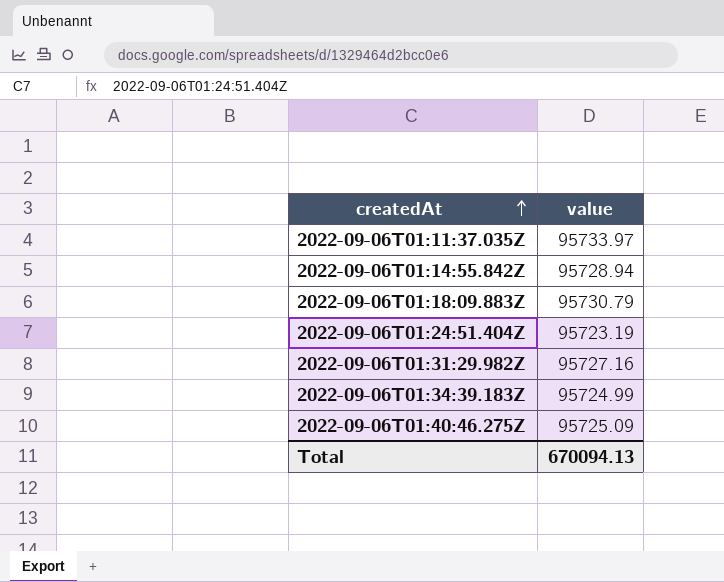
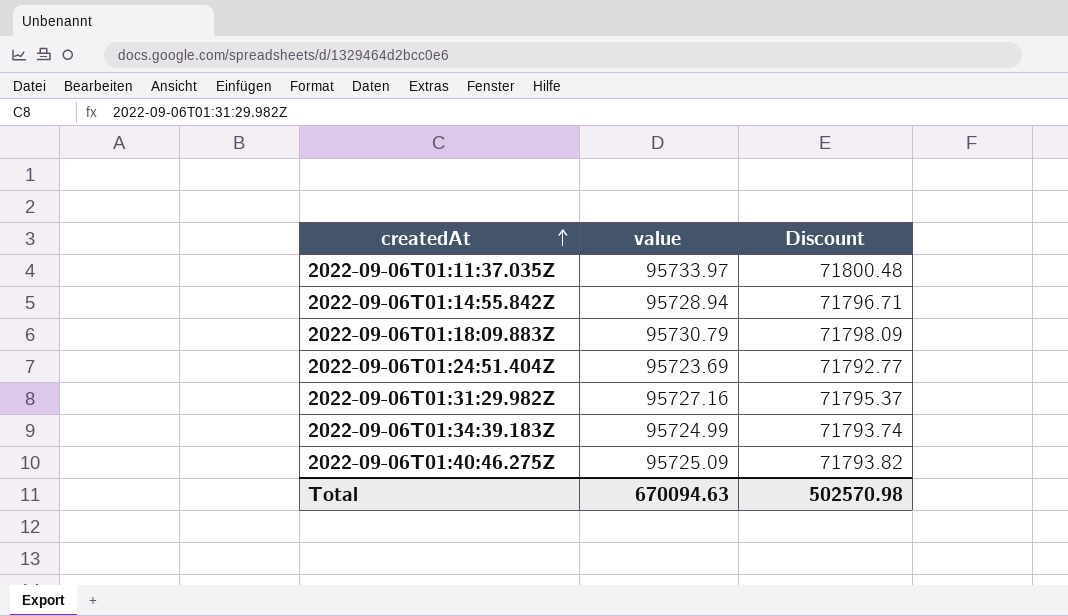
column Discount | formula: none -> [value] * 0.75
2022-09-06T01:24:51.404Z | value: 95723.19 -> 95723.69
Total | value: 670094.13 -> 670094.63

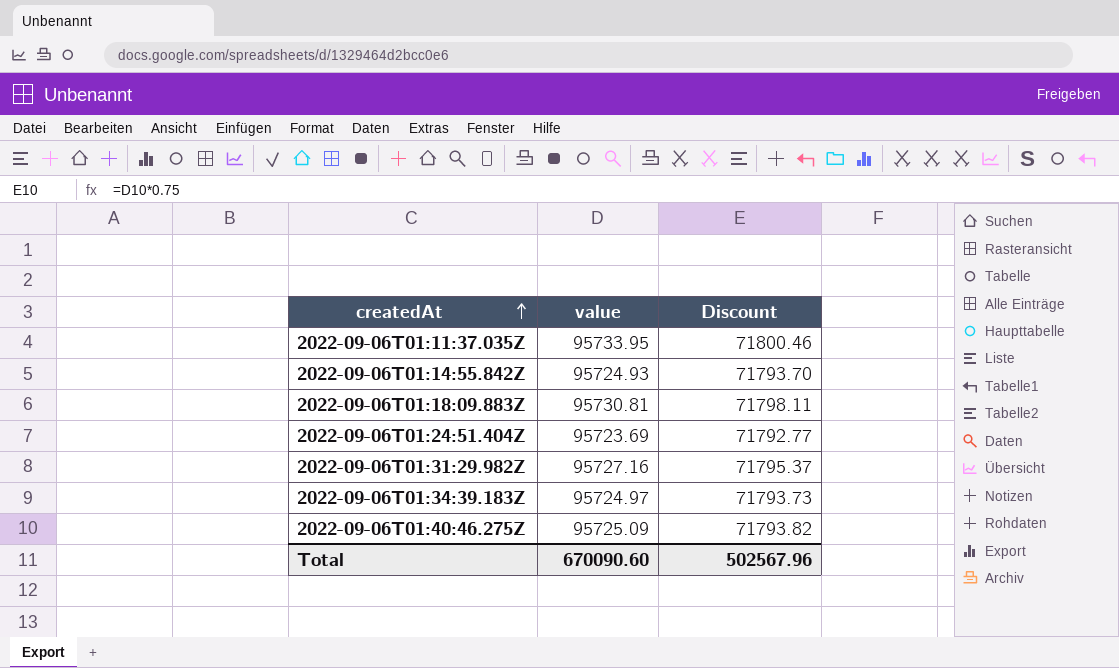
2022-09-06T01:11:37.035Z | value: 95733.97 -> 95733.95
2022-09-06T01:11:37.035Z | Discount: 71800.48 -> 71800.46
2022-09-06T01:14:55.842Z | value: 95728.94 -> 95724.93
2022-09-06T01:14:55.842Z | Discount: 71796.71 -> 71793.70
2022-09-06T01:18:09.883Z | value: 95730.79 -> 95730.81
2022-09-06T01:18:09.883Z | Discount: 71798.09 -> 71798.11
2022-09-06T01:34:39.183Z | value: 95724.99 -> 95724.97
2022-09-06T01:34:39.183Z | Discount: 71793.74 -> 71793.73
Total | value: 670094.63 -> 670090.60
Total | Discount: 502570.98 -> 502567.96

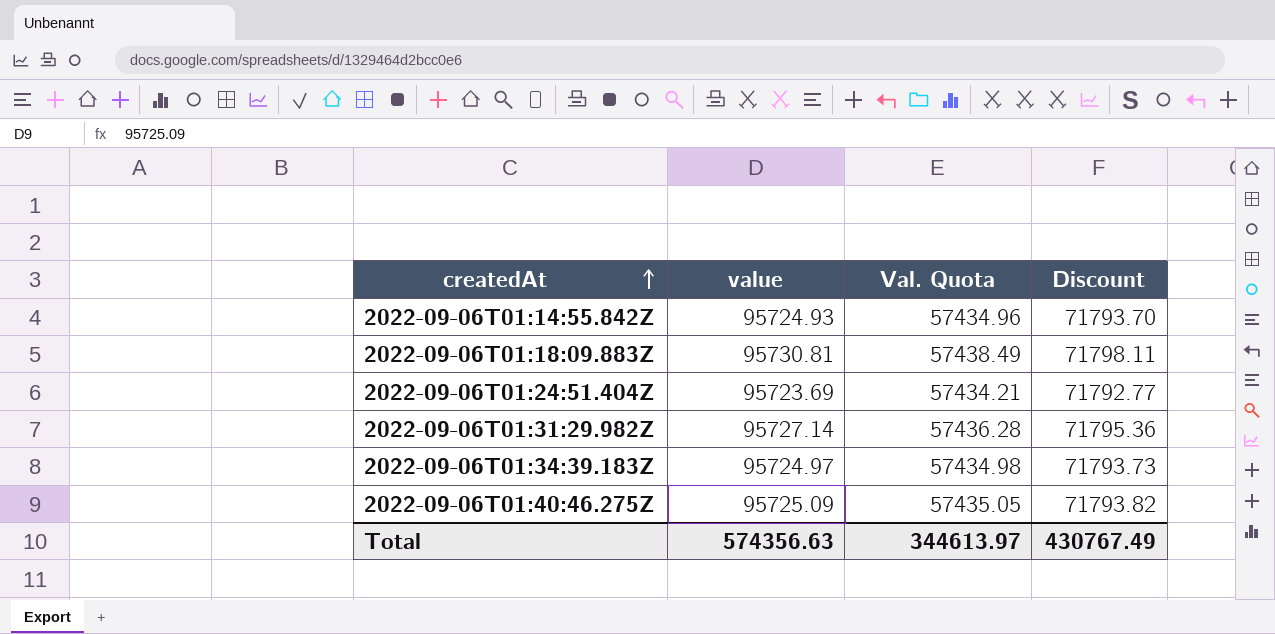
column Val. Quota | formula: none -> [value] * 0.6
row 2022-09-06T01:11:37.035Z: 95733.95 | 71800.46 -> none
2022-09-06T01:31:29.982Z | value: 95727.16 -> 95727.14
2022-09-06T01:31:29.982Z | Discount: 71795.37 -> 71795.36
Total | value: 670090.60 -> 574356.63
Total | Discount: 502567.96 -> 430767.49

